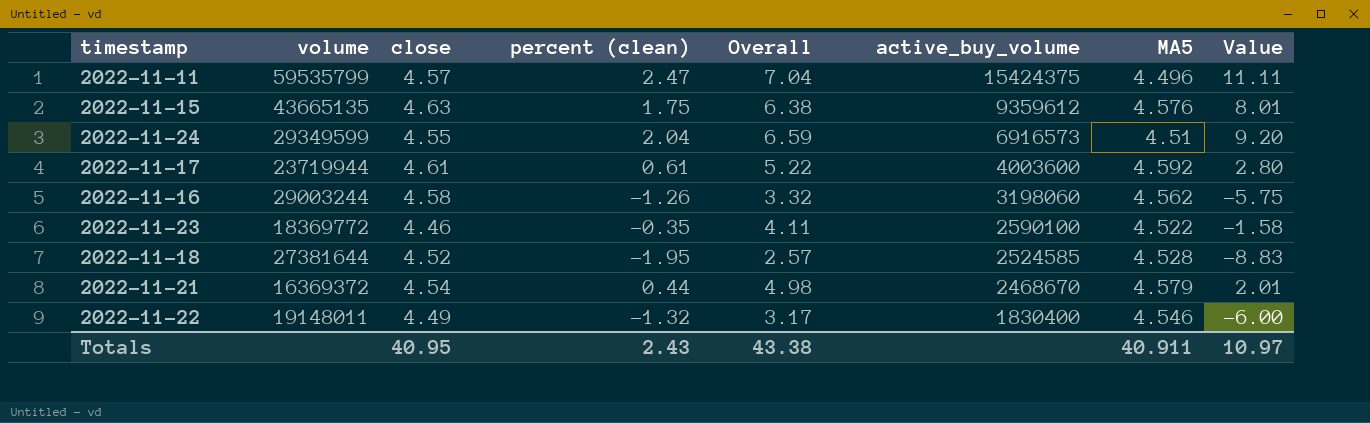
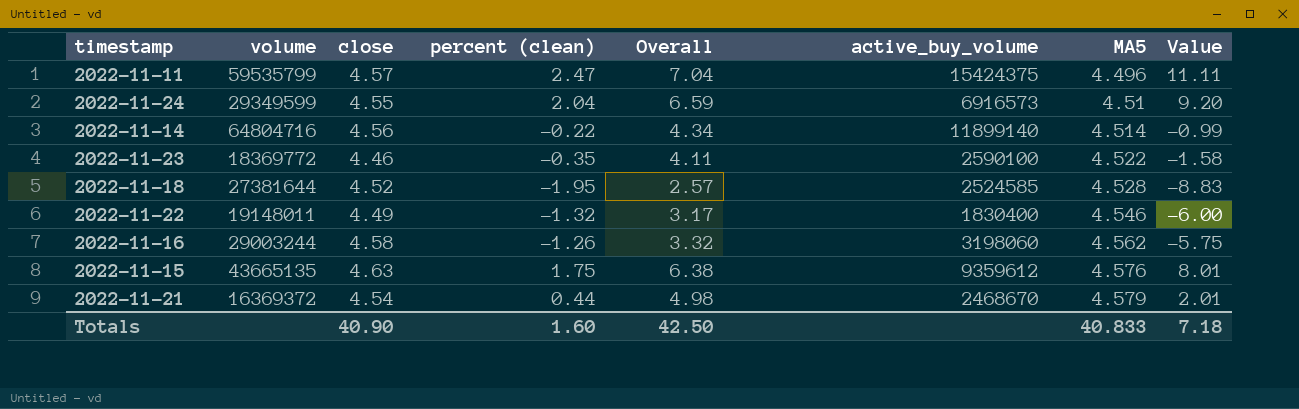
row order: active_buy_volume descending -> MA5 ascending
row 2022-11-17: 23719944 | 4.61 | 0.61 | 5.22 | 4003600 | 4.592 | 2.80 -> none
row 2022-11-14: none -> 64804716 | 4.56 | -0.22 | 4.34 | 11899140 | 4.514 | -0.99
Totals | close: 40.95 -> 40.90
Totals | percent (clean): 2.43 -> 1.60
Totals | Overall: 43.38 -> 42.50
Totals | MA5: 40.911 -> 40.833
Totals | Value: 10.97 -> 7.18

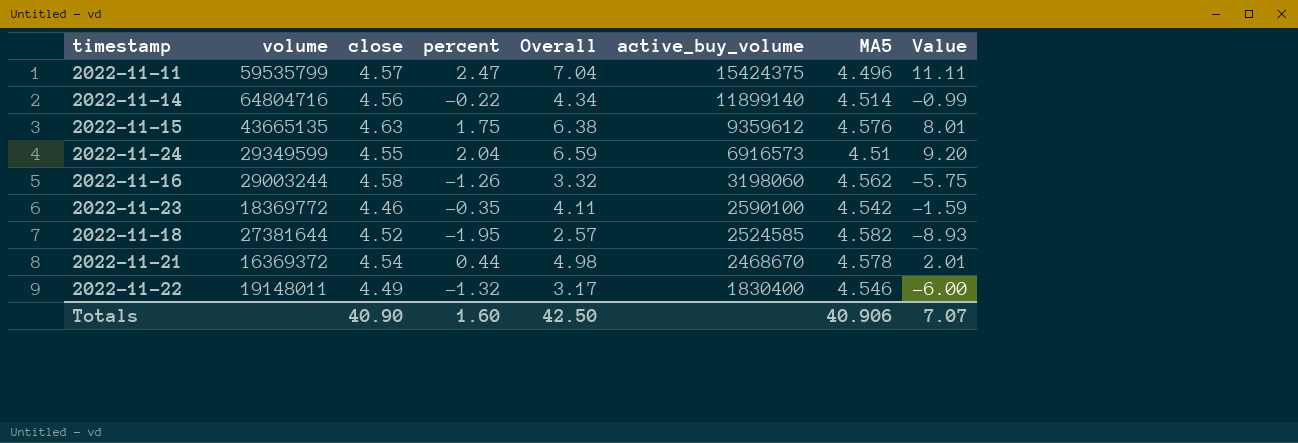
row order: MA5 ascending -> active_buy_volume descending
column name: percent (clean) -> percent
2022-11-23 | MA5: 4.522 -> 4.542
2022-11-23 | Value: -1.58 -> -1.59
2022-11-18 | MA5: 4.528 -> 4.582
2022-11-18 | Value: -8.83 -> -8.93
2022-11-21 | MA5: 4.579 -> 4.578
Totals | MA5: 40.833 -> 40.906
Totals | Value: 7.18 -> 7.07

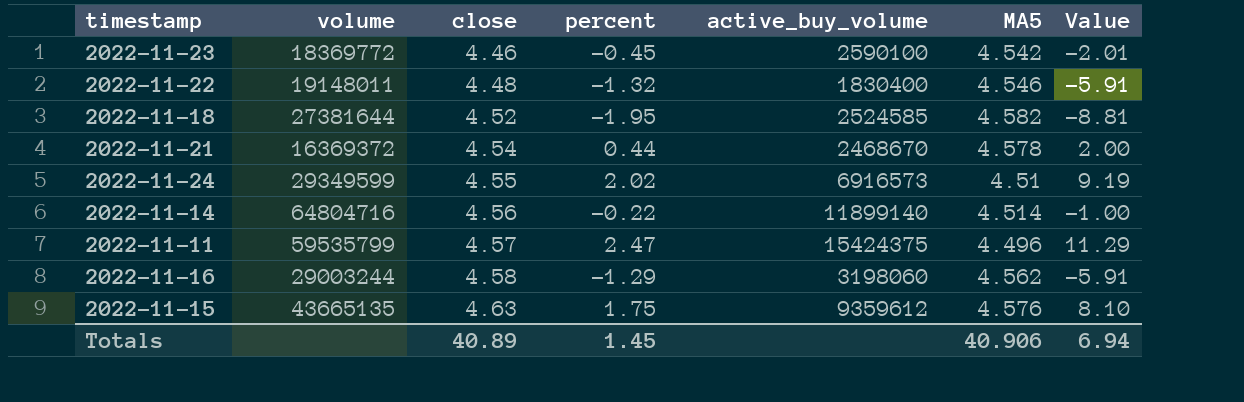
row order: active_buy_volume descending -> close ascending
column Overall | formula: [close] + [percent] -> none
column Value | formula: [percent] * [MA5] -> [close] * [percent]
2022-11-23 | percent: -0.35 -> -0.45
2022-11-22 | close: 4.49 -> 4.48
2022-11-24 | percent: 2.04 -> 2.02
2022-11-16 | percent: -1.26 -> -1.29
Totals | close: 40.90 -> 40.89
Totals | percent: 1.60 -> 1.45
Totals | Value: 7.07 -> 6.94

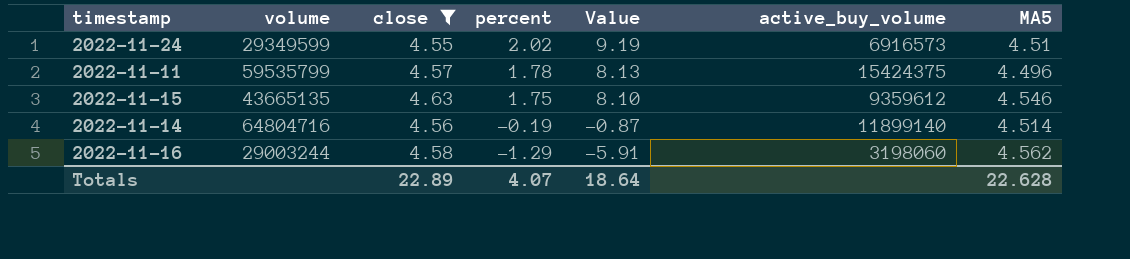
filter: none -> close >= 4.55
row order: close ascending -> percent descending
column Value | position: 7 -> 5
2022-11-11 | percent: 2.47 -> 1.78
2022-11-11 | Value: 11.29 -> 8.13
2022-11-15 | MA5: 4.576 -> 4.546
2022-11-14 | percent: -0.22 -> -0.19
2022-11-14 | Value: -1.00 -> -0.87
Totals | close: 40.89 -> 22.89
Totals | percent: 1.45 -> 4.07
Totals | Value: 6.94 -> 18.64
Totals | MA5: 40.906 -> 22.628

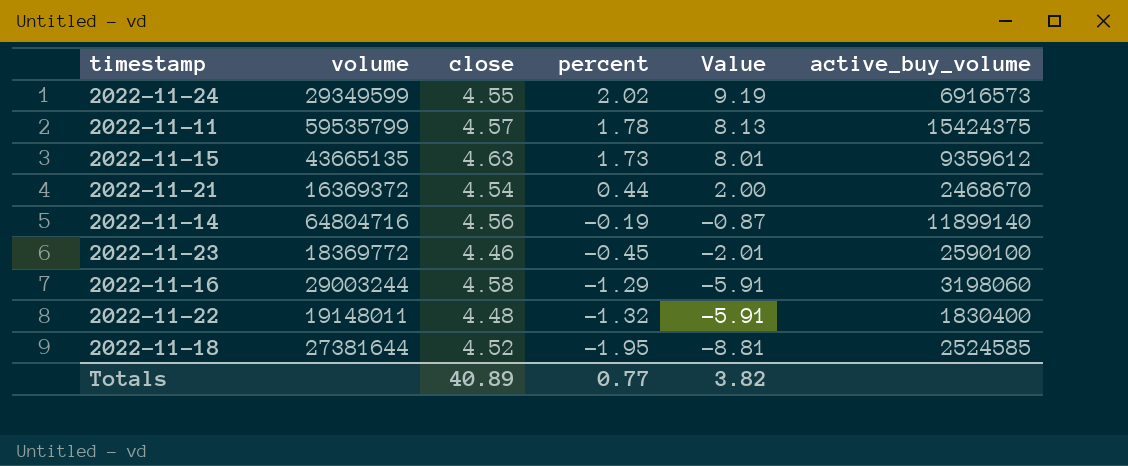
filter: close >= 4.55 -> none
column MA5 | position: 7 -> none
2022-11-15 | percent: 1.75 -> 1.73
2022-11-15 | Value: 8.10 -> 8.01
Totals | close: 22.89 -> 40.89
Totals | percent: 4.07 -> 0.77
Totals | Value: 18.64 -> 3.82

